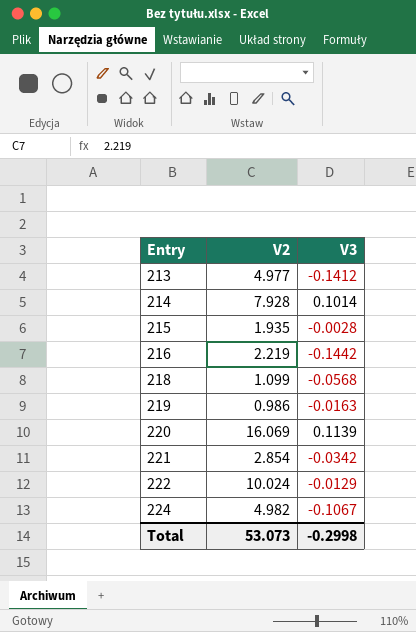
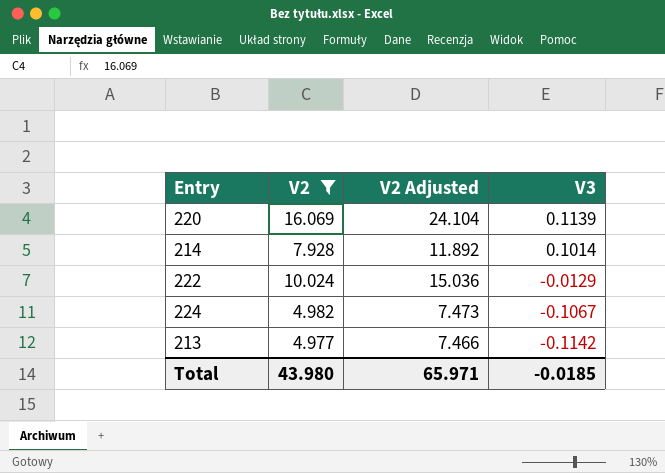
filter: none -> V2 >= 4.977
row order: Entry ascending -> V3 descending
column V2 Adjusted | formula: none -> [V2] * 1.5
213 | V3: -0.1412 -> -0.1142
Total | V2: 53.073 -> 43.980
Total | V3: -0.2998 -> -0.0185

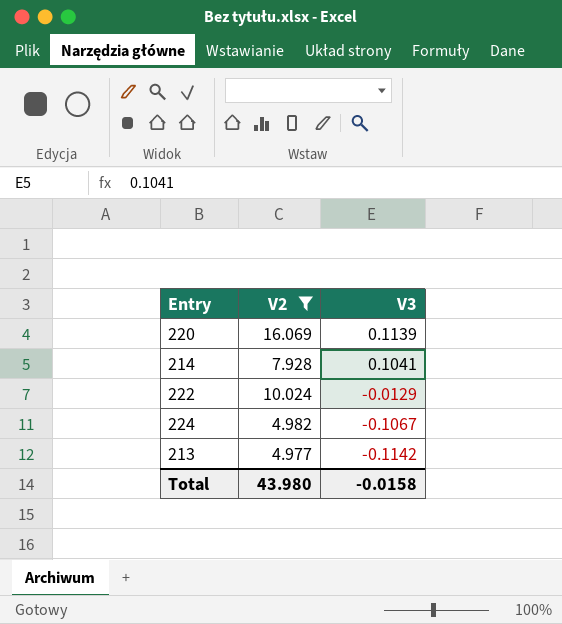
column V2 Adjusted | formula: [V2] * 1.5 -> none
214 | V3: 0.1014 -> 0.1041
Total | V3: -0.0185 -> -0.0158

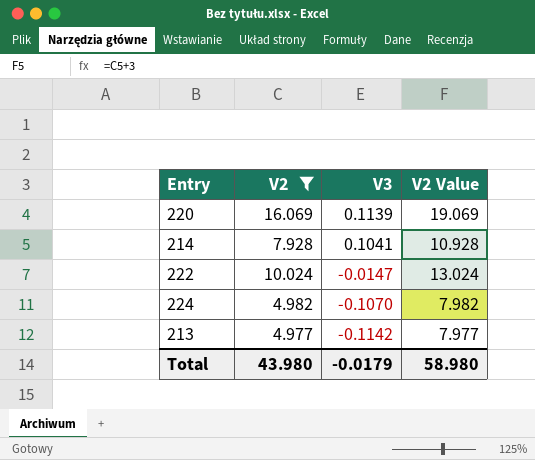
column V2 Value | formula: none -> [V2] + 3
222 | V3: -0.0129 -> -0.0147
224 | V3: -0.1067 -> -0.1070
Total | V3: -0.0158 -> -0.0179

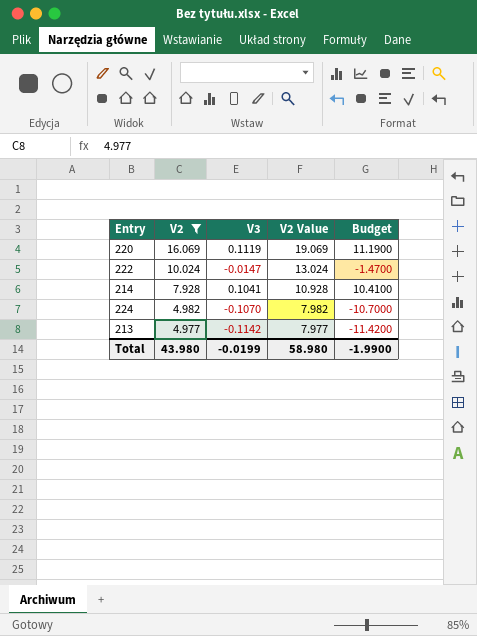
row order: V3 descending -> V2 descending
column Budget | formula: none -> [V3] * 100
220 | V3: 0.1139 -> 0.1119
Total | V3: -0.0179 -> -0.0199

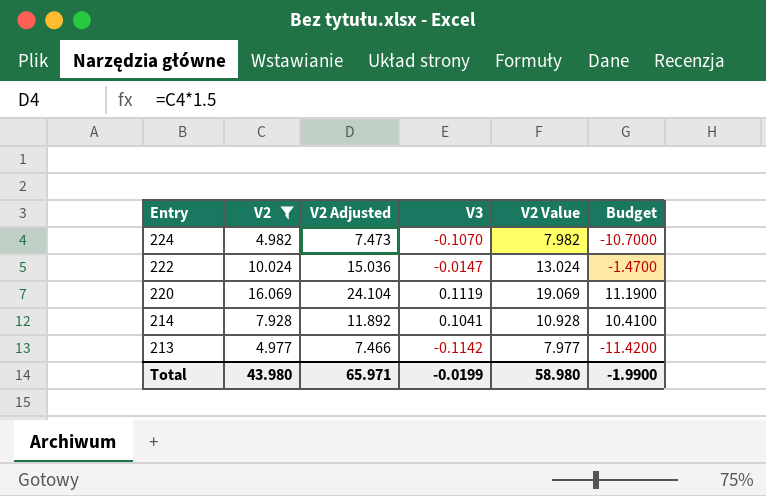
row order: V2 descending -> Entry descending
column V2 Adjusted | formula: none -> [V2] * 1.5

